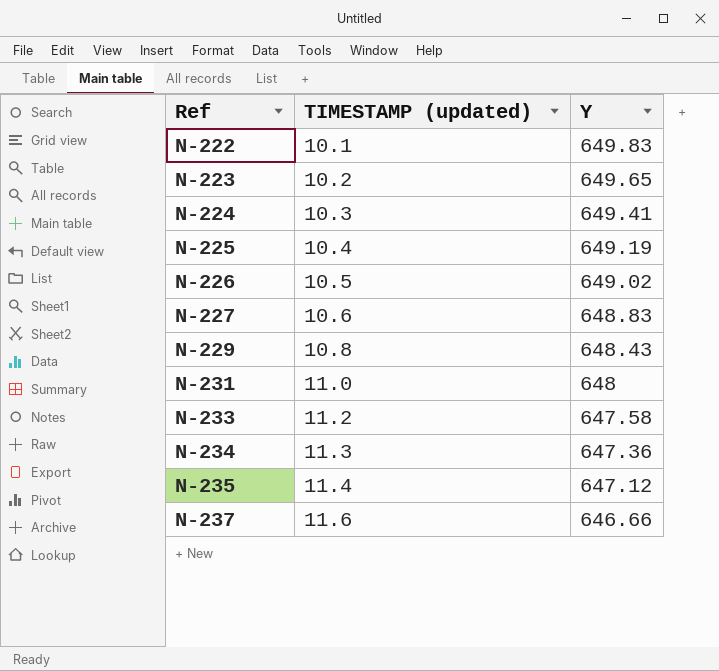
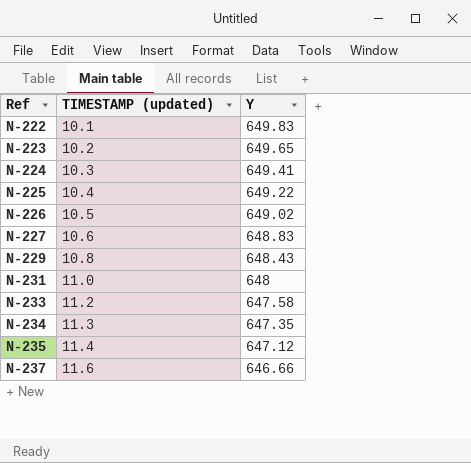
N-225 | Y: 649.19 -> 649.22
N-234 | Y: 647.36 -> 647.35

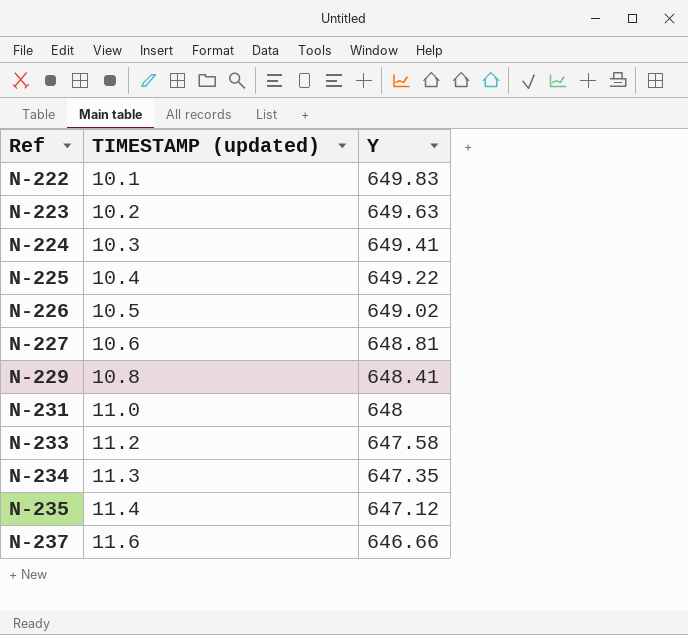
N-223 | Y: 649.65 -> 649.63
N-227 | Y: 648.83 -> 648.81
N-229 | Y: 648.43 -> 648.41

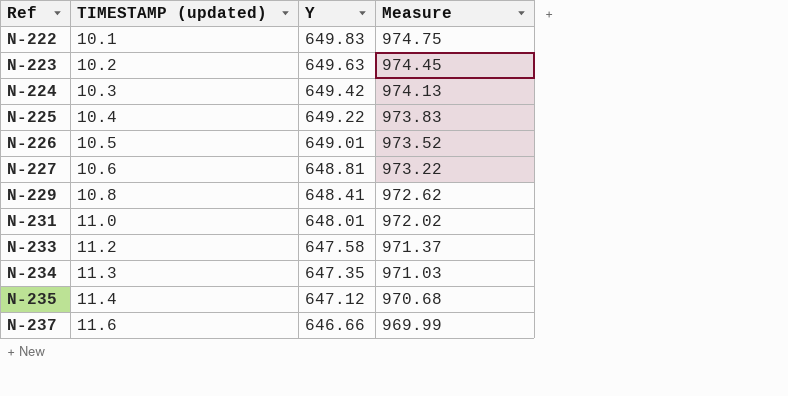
column Measure | formula: none -> [Y] * 1.5
N-224 | Y: 649.41 -> 649.42
N-226 | Y: 649.02 -> 649.01
N-231 | Y: 648 -> 648.01

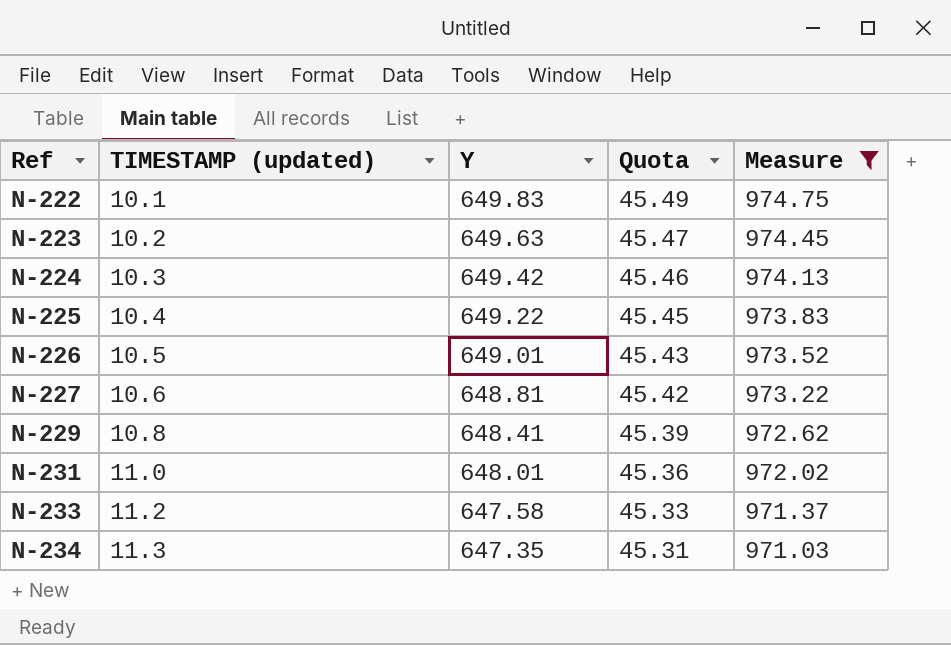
filter: none -> Measure >= 971.03
column Quota | formula: none -> [Y] * 0.07

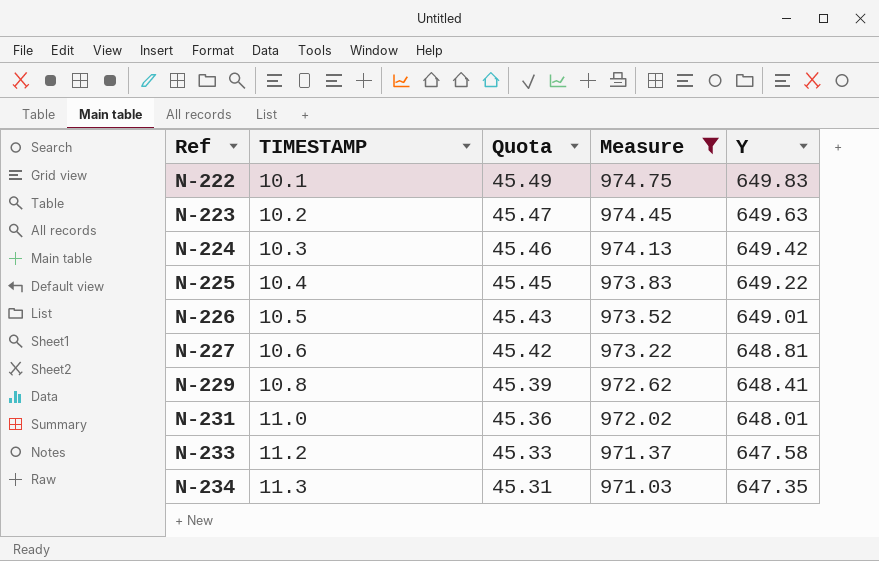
column name: TIMESTAMP (updated) -> TIMESTAMP
column Y | position: 3 -> 5

